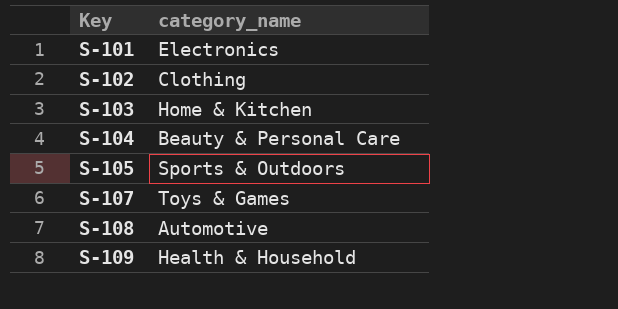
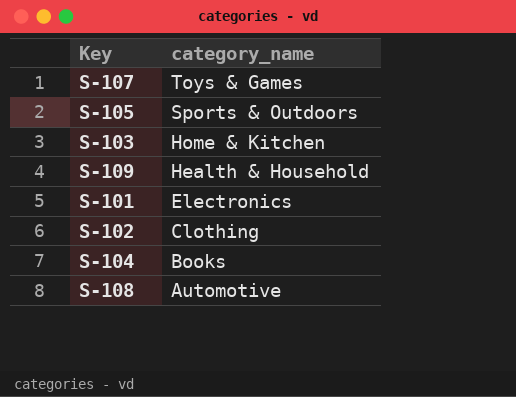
row order: Key ascending -> category_name descending
S-104 | category_name: Beauty & Personal Care -> Books

